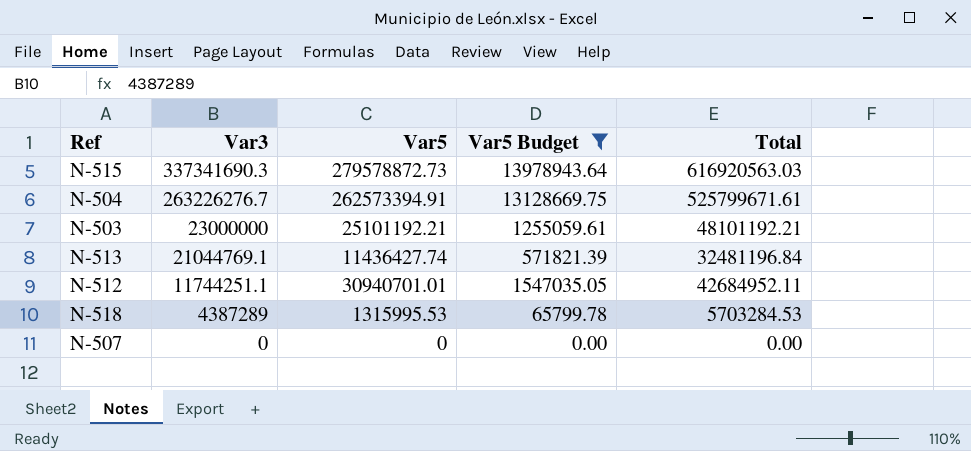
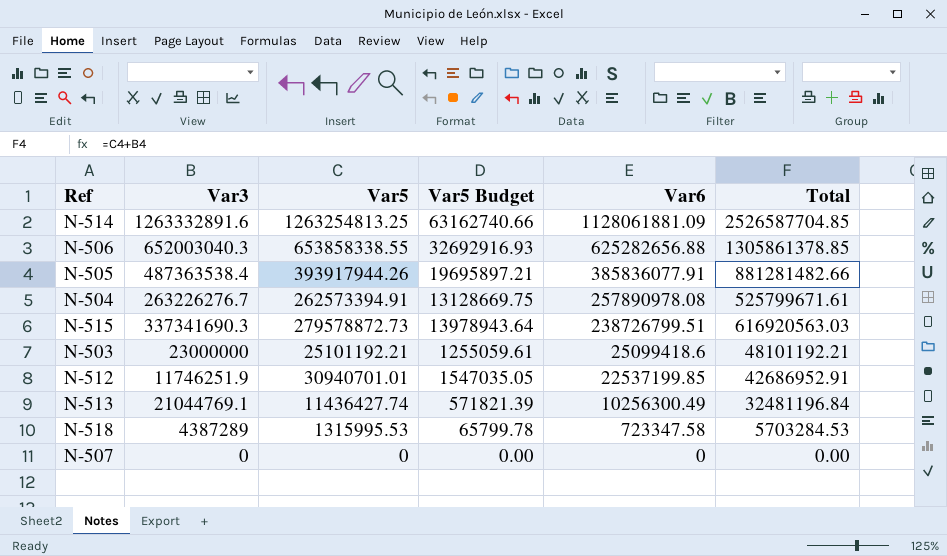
filter: Var5 Budget <= 13978943.64 -> none
row order: Var3 descending -> Var6 descending
column Var6 | position: none -> 5
N-512 | Var3: 11744251.1 -> 11746251.9
N-512 | Total: 42684952.11 -> 42686952.91

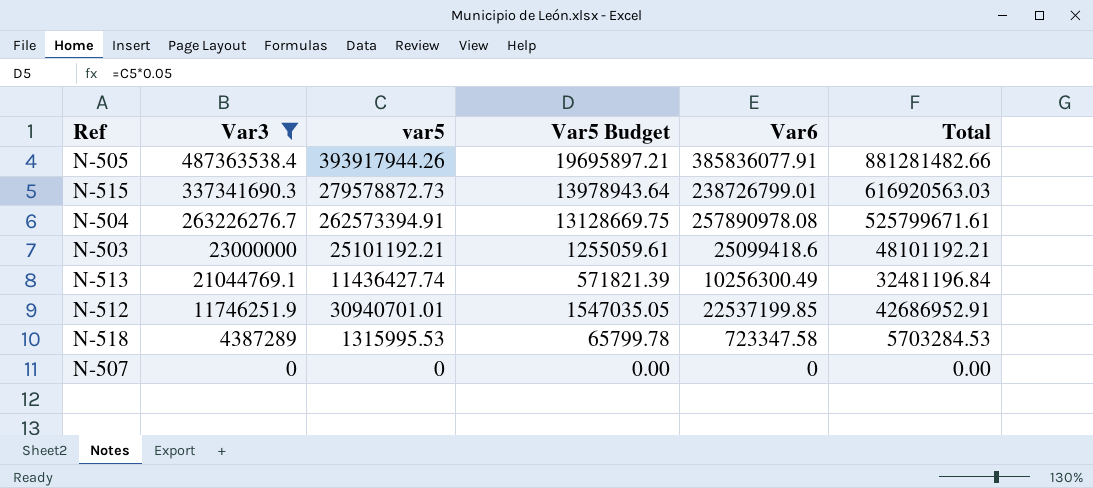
filter: none -> Var3 <= 487363538.4
row order: Var6 descending -> Var3 descending
column name: Var5 -> var5
N-515 | Var6: 238726799.51 -> 238726799.01

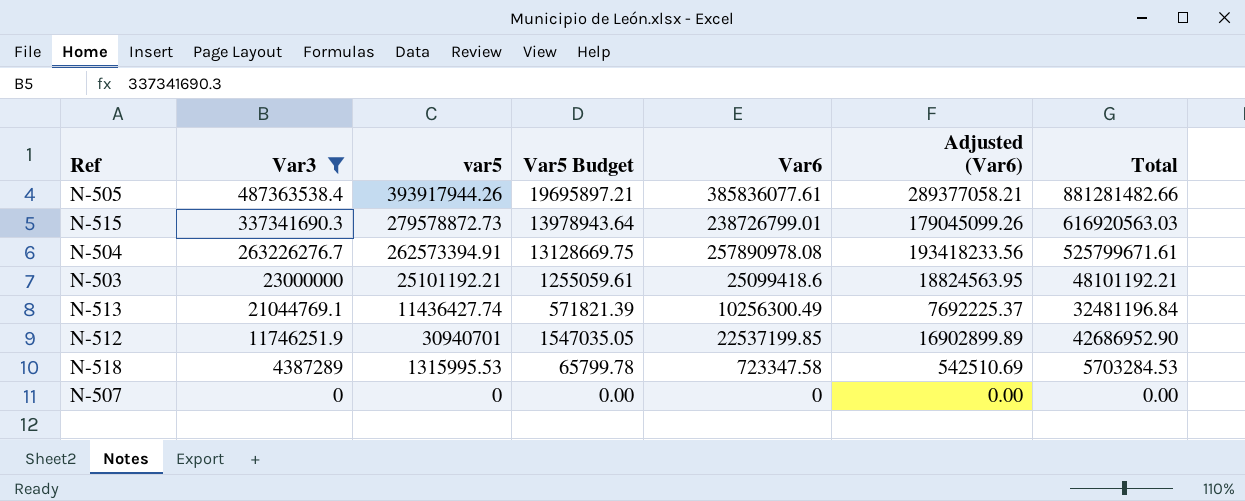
column Adjusted (Var6) | formula: none -> [Var6] * 0.75
N-505 | Var6: 385836077.91 -> 385836077.61
N-512 | var5: 30940701.01 -> 30940701
N-512 | Total: 42686952.91 -> 42686952.90

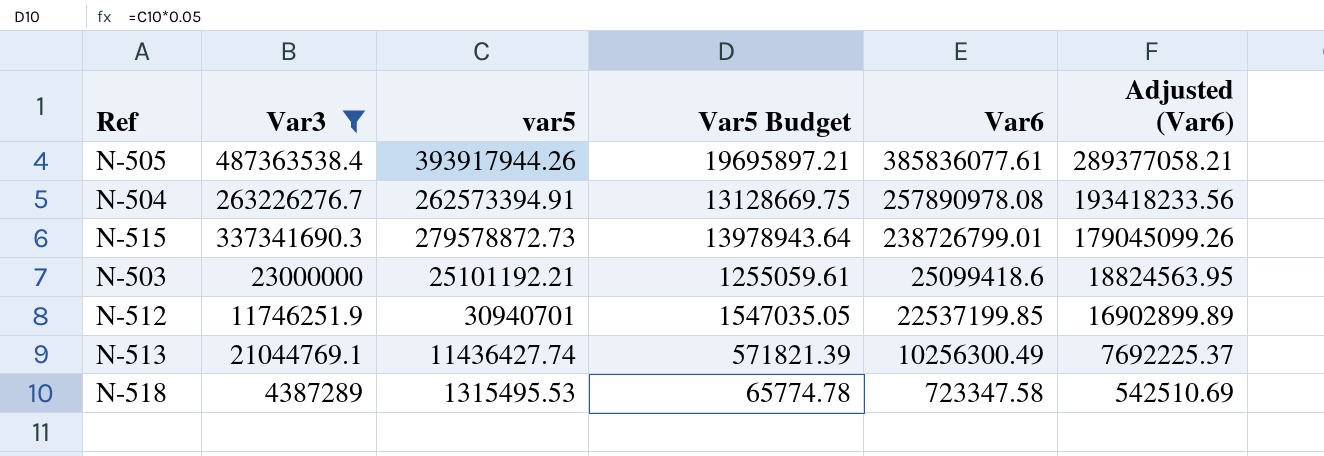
row order: Var3 descending -> Var6 descending
column Total | formula: [Var3] + [var5] -> none
row N-507: 0 | 0 | 0.00 | 0 | 0.00 | 0.00 -> none
N-518 | var5: 1315995.53 -> 1315495.53
N-518 | Var5 Budget: 65799.78 -> 65774.78

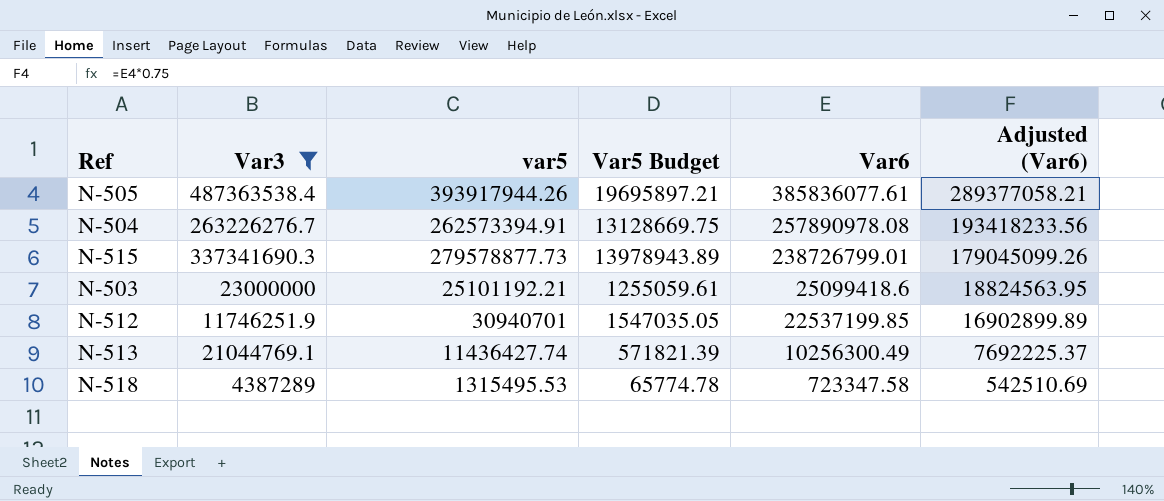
N-515 | var5: 279578872.73 -> 279578877.73
N-515 | Var5 Budget: 13978943.64 -> 13978943.89

